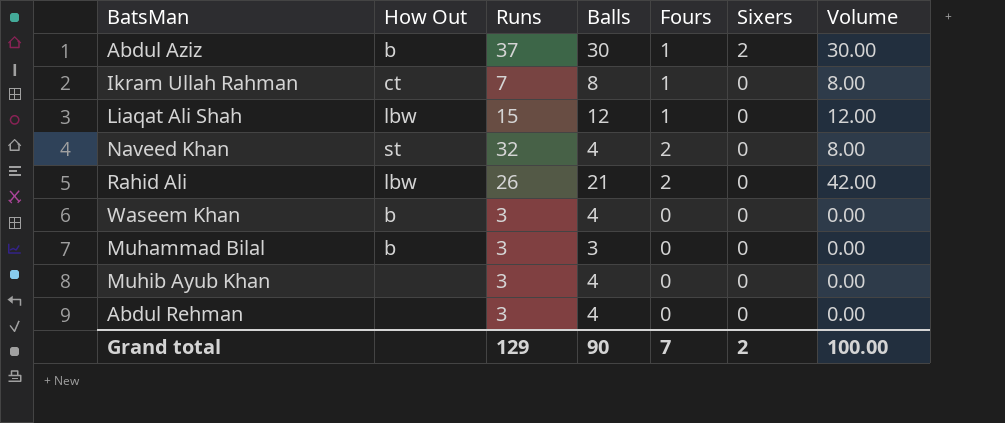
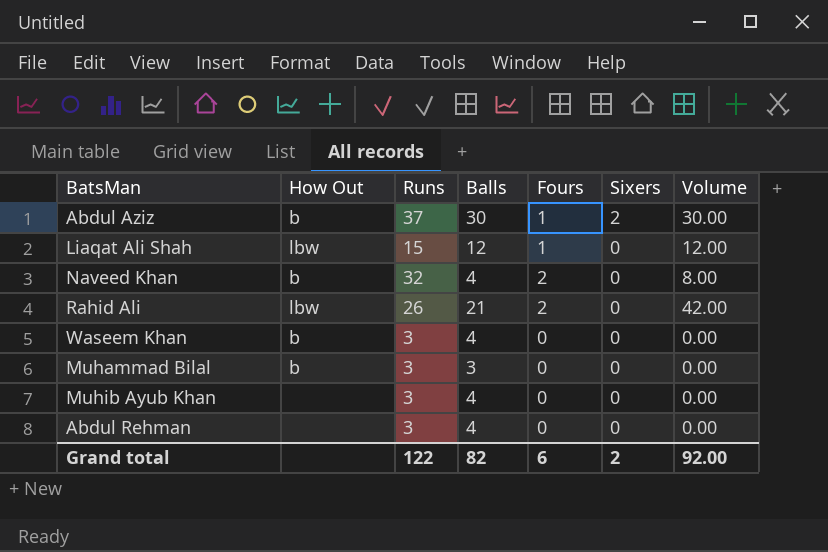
row Ikram Ullah Rahman: ct | 7 | 8 | 1 | 0 | 8.00 -> none
Naveed Khan | How Out: st -> b
Grand total | Runs: 129 -> 122
Grand total | Balls: 90 -> 82
Grand total | Fours: 7 -> 6
Grand total | Volume: 100.00 -> 92.00

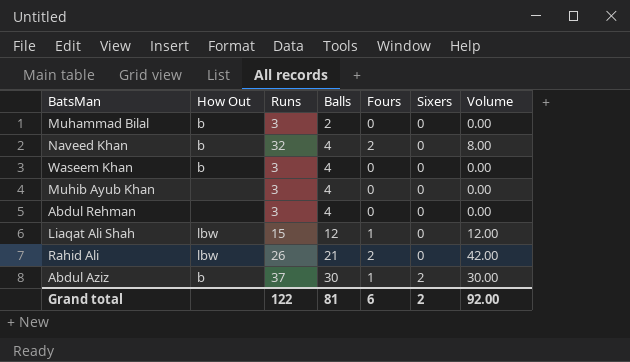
row order: Sixers descending -> Balls ascending
Muhammad Bilal | Balls: 3 -> 2
Grand total | Balls: 82 -> 81

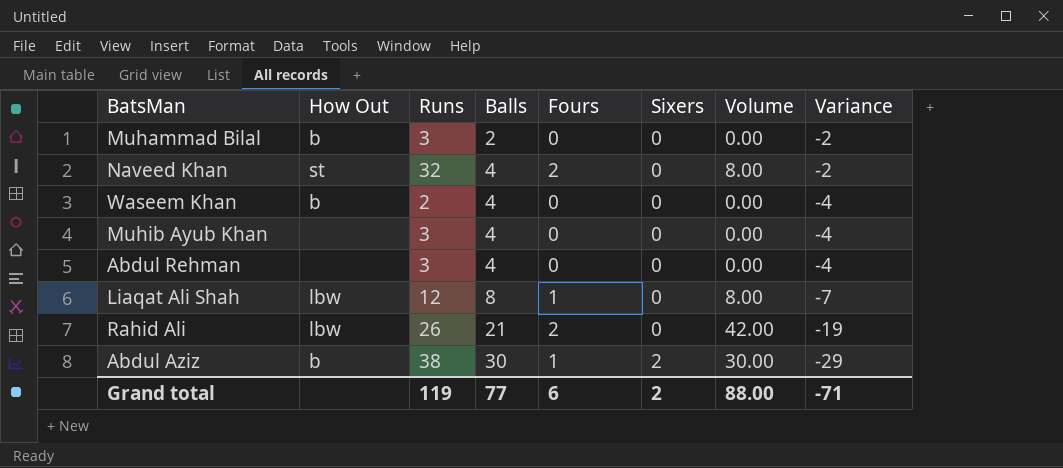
column Variance | formula: none -> [Fours] - [Balls]
Naveed Khan | How Out: b -> st
Waseem Khan | Runs: 3 -> 2
Liaqat Ali Shah | Runs: 15 -> 12
Liaqat Ali Shah | Balls: 12 -> 8
Liaqat Ali Shah | Volume: 12.00 -> 8.00
Abdul Aziz | Runs: 37 -> 38
Grand total | Runs: 122 -> 119
Grand total | Balls: 81 -> 77
Grand total | Volume: 92.00 -> 88.00

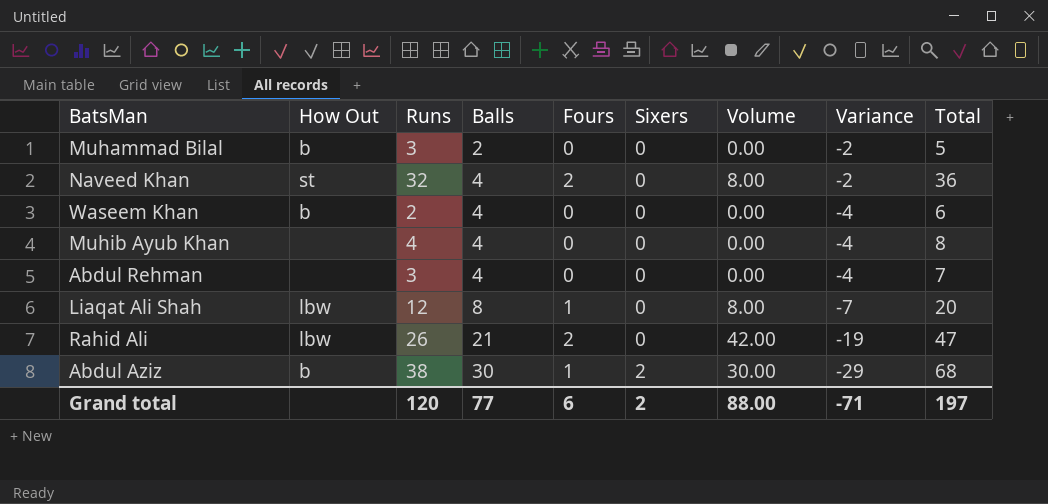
column Total | formula: none -> [Runs] + [Balls]
Muhib Ayub Khan | Runs: 3 -> 4
Grand total | Runs: 119 -> 120

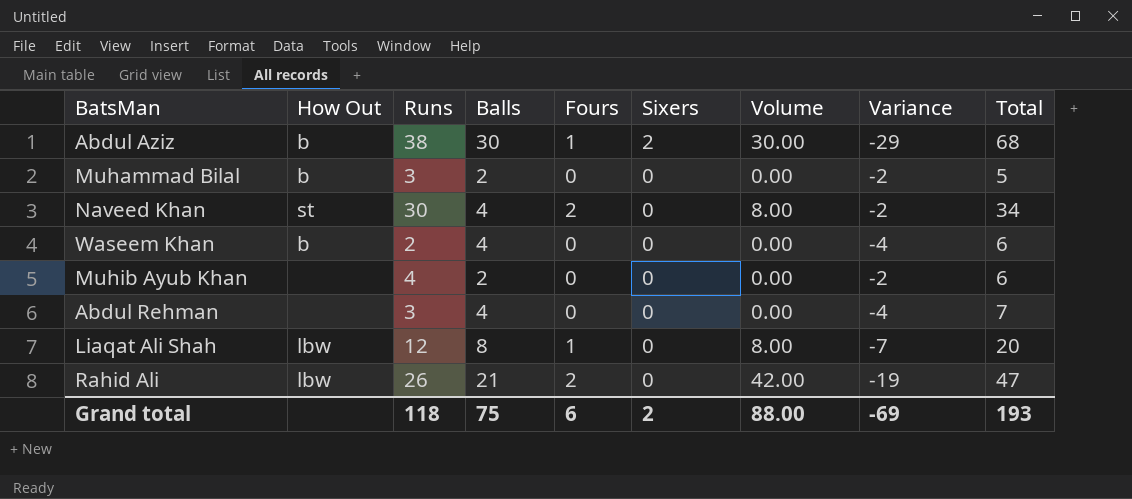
row order: Balls ascending -> Sixers descending
Naveed Khan | Runs: 32 -> 30
Naveed Khan | Total: 36 -> 34
Muhib Ayub Khan | Balls: 4 -> 2
Muhib Ayub Khan | Variance: -4 -> -2
Muhib Ayub Khan | Total: 8 -> 6
Grand total | Runs: 120 -> 118
Grand total | Balls: 77 -> 75
Grand total | Variance: -71 -> -69
Grand total | Total: 197 -> 193

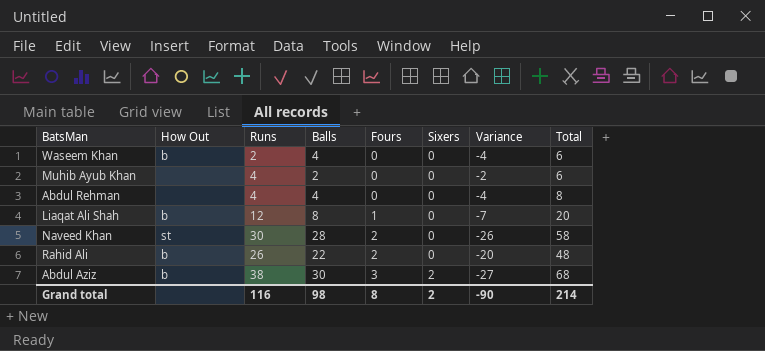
row order: Sixers descending -> Fours ascending
column Volume | formula: [Balls] * [Fours] -> none
row Muhammad Bilal: b | 3 | 2 | 0 | 0 | 0.00 | -2 | 5 -> none
Abdul Rehman | Runs: 3 -> 4
Abdul Rehman | Total: 7 -> 8
Liaqat Ali Shah | How Out: lbw -> b
Naveed Khan | Balls: 4 -> 28
Naveed Khan | Variance: -2 -> -26
Naveed Khan | Total: 34 -> 58
Rahid Ali | How Out: lbw -> b
Rahid Ali | Balls: 21 -> 22
Rahid Ali | Variance: -19 -> -20
Rahid Ali | Total: 47 -> 48
Abdul Aziz | Fours: 1 -> 3
Abdul Aziz | Variance: -29 -> -27
Grand total | Runs: 118 -> 116
Grand total | Balls: 75 -> 98
Grand total | Fours: 6 -> 8
Grand total | Variance: -69 -> -90
Grand total | Total: 193 -> 214

